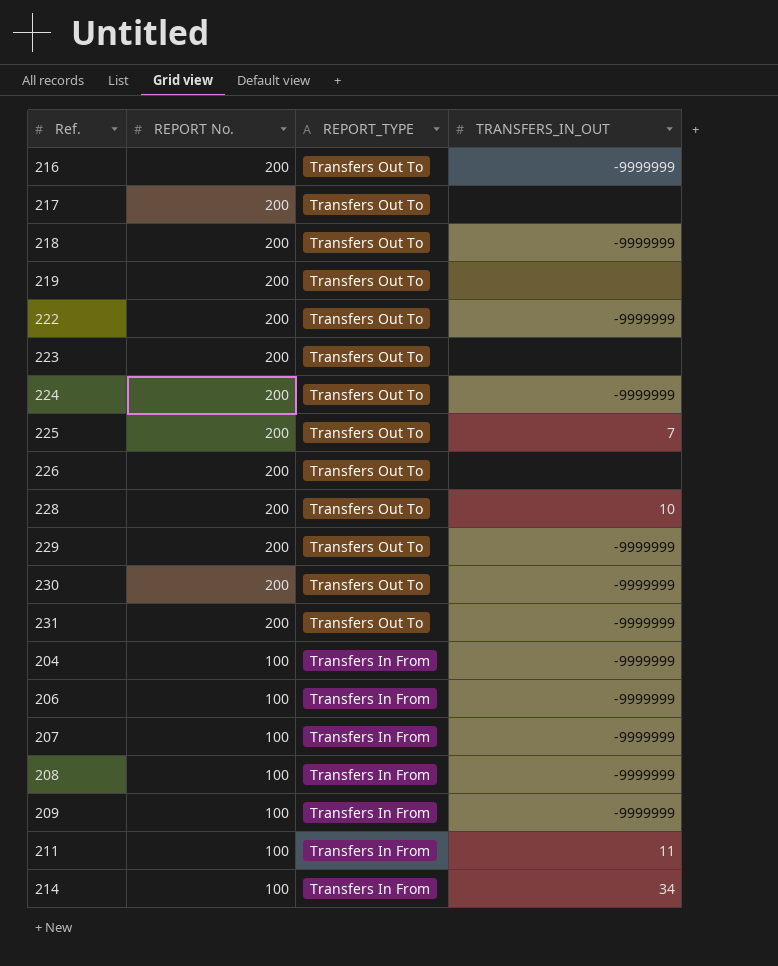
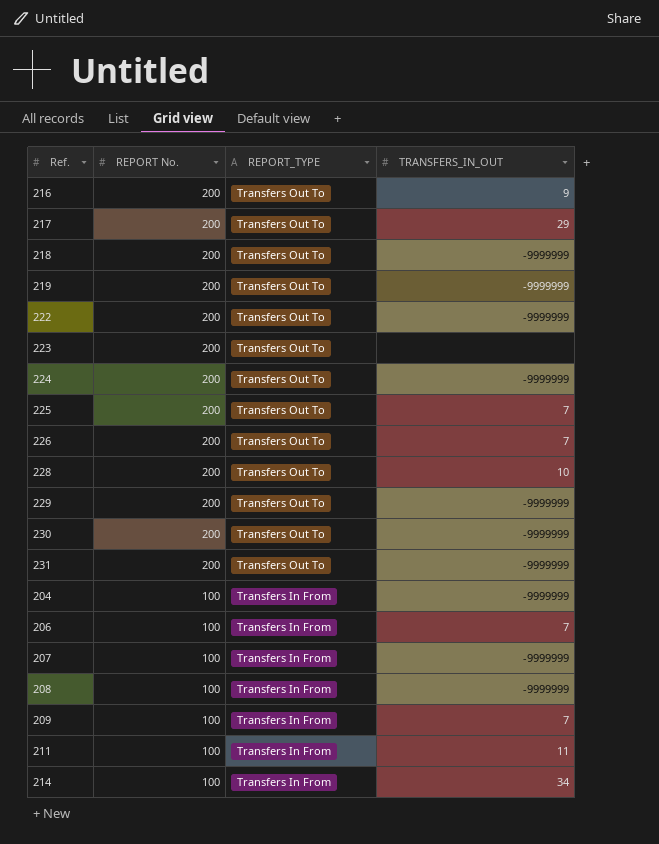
216 | TRANSFERS_IN_OUT: -9999999 -> 9
217 | TRANSFERS_IN_OUT: none -> 29
219 | TRANSFERS_IN_OUT: none -> -9999999
226 | TRANSFERS_IN_OUT: none -> 7
206 | TRANSFERS_IN_OUT: -9999999 -> 7
209 | TRANSFERS_IN_OUT: -9999999 -> 7

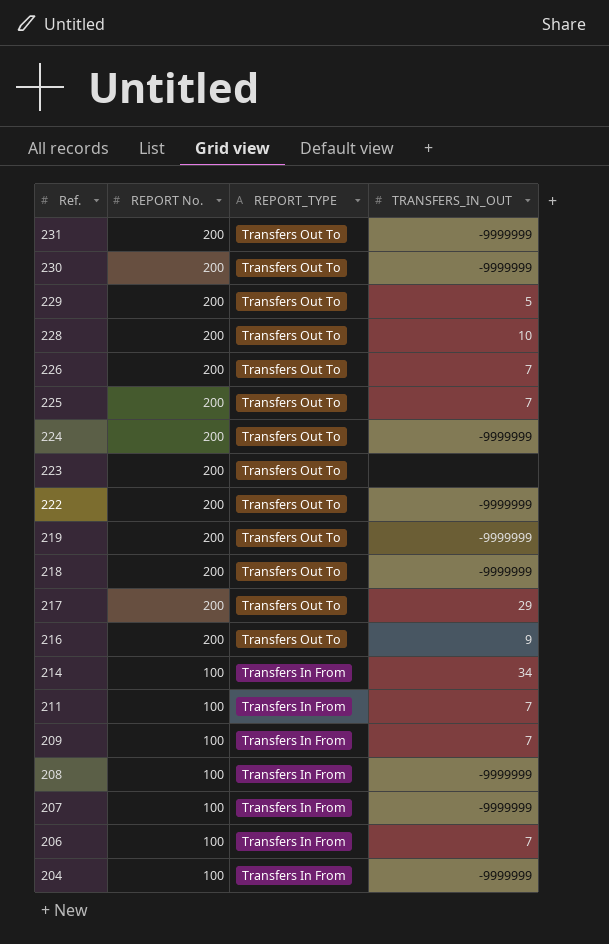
row order: REPORT No. descending -> Ref. descending
229 | TRANSFERS_IN_OUT: -9999999 -> 5
211 | TRANSFERS_IN_OUT: 11 -> 7

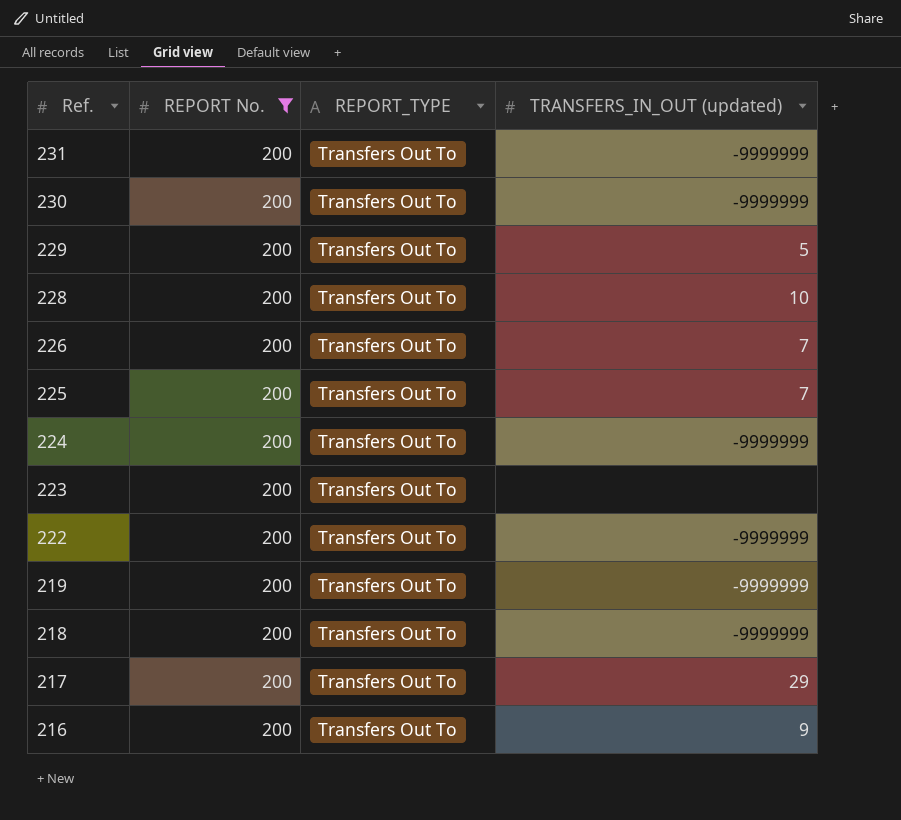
filter: none -> REPORT No. = 200
column name: TRANSFERS_IN_OUT -> TRANSFERS_IN_OUT (updated)

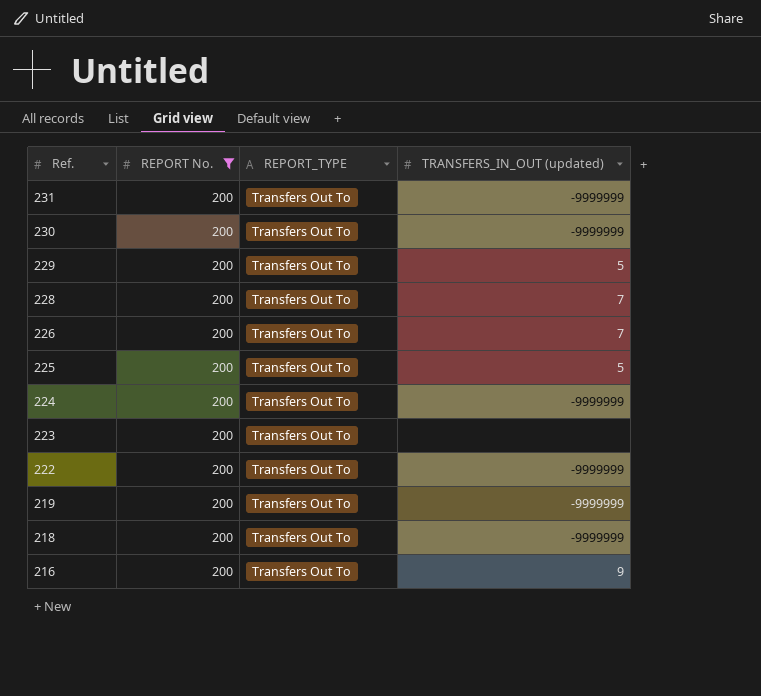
row 217: 200 | Transfers Out To | 29 -> none
228 | TRANSFERS_IN_OUT (updated): 10 -> 7
225 | TRANSFERS_IN_OUT (updated): 7 -> 5

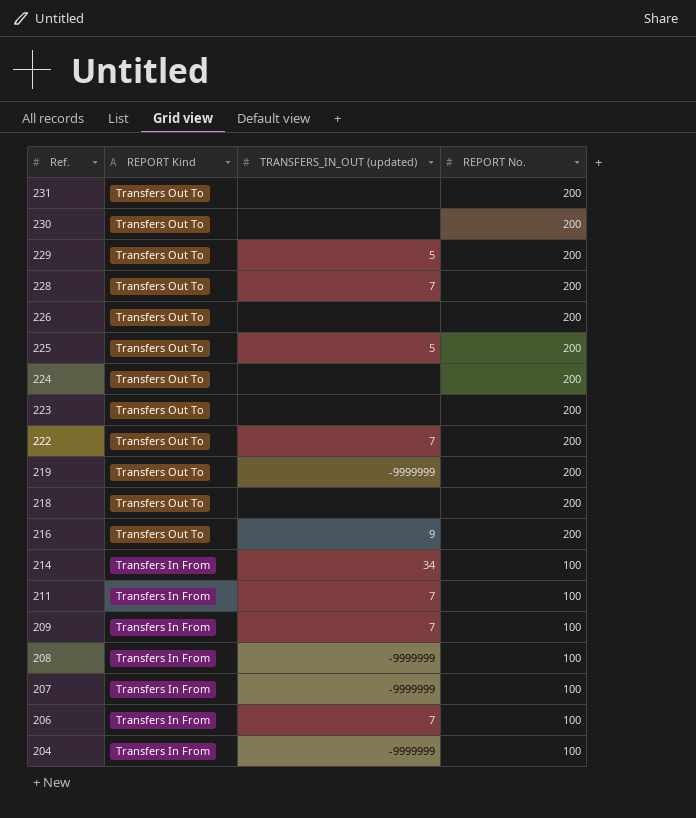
filter: REPORT No. = 200 -> none
column name: REPORT_TYPE -> REPORT Kind
column REPORT No. | position: 2 -> 4
231 | TRANSFERS_IN_OUT (updated): -9999999 -> none
230 | TRANSFERS_IN_OUT (updated): -9999999 -> none
226 | TRANSFERS_IN_OUT (updated): 7 -> none
224 | TRANSFERS_IN_OUT (updated): -9999999 -> none
222 | TRANSFERS_IN_OUT (updated): -9999999 -> 7
218 | TRANSFERS_IN_OUT (updated): -9999999 -> none

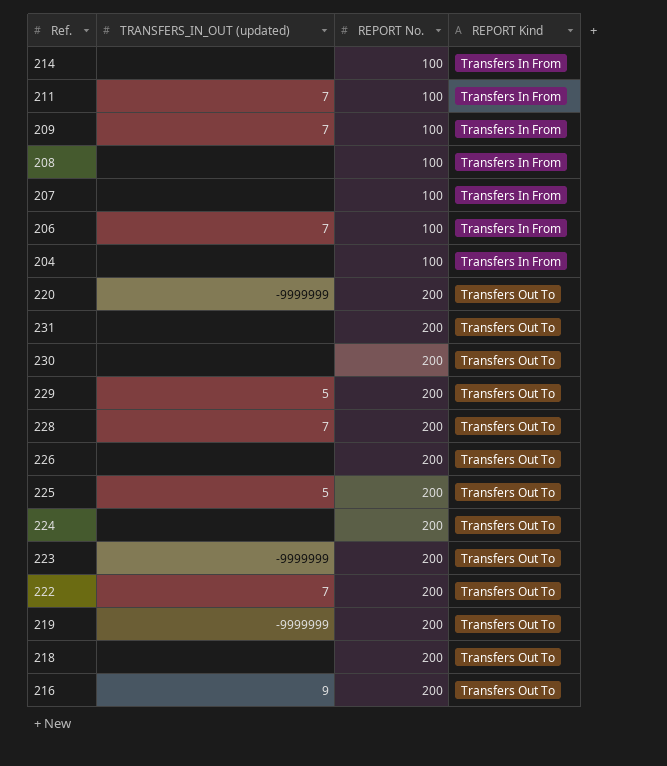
row order: Ref. descending -> REPORT No. ascending
column REPORT Kind | position: 2 -> 4
214 | TRANSFERS_IN_OUT (updated): 34 -> none
208 | TRANSFERS_IN_OUT (updated): -9999999 -> none
207 | TRANSFERS_IN_OUT (updated): -9999999 -> none
204 | TRANSFERS_IN_OUT (updated): -9999999 -> none
row 220: none -> -9999999 | 200 | Transfers Out To
223 | TRANSFERS_IN_OUT (updated): none -> -9999999

